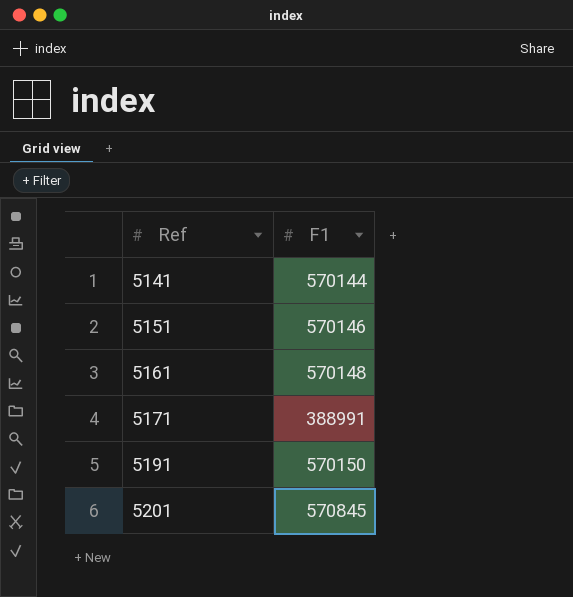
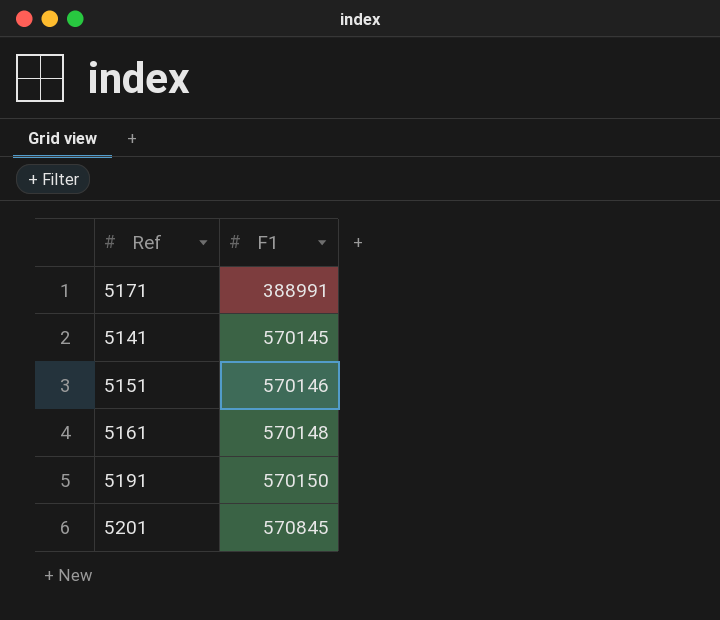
row order: Ref ascending -> F1 ascending
5141 | F1: 570144 -> 570145

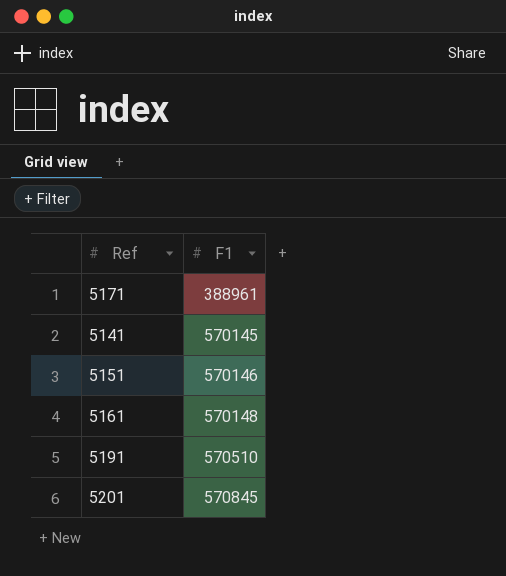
5171 | F1: 388991 -> 388961
5191 | F1: 570150 -> 570510

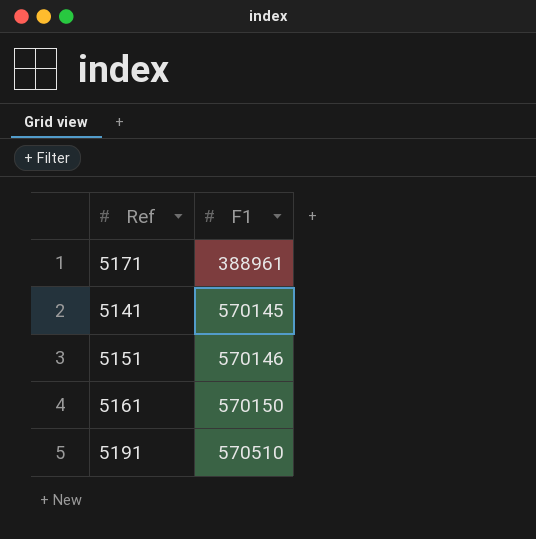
row 5201: 570845 -> none
5161 | F1: 570148 -> 570150

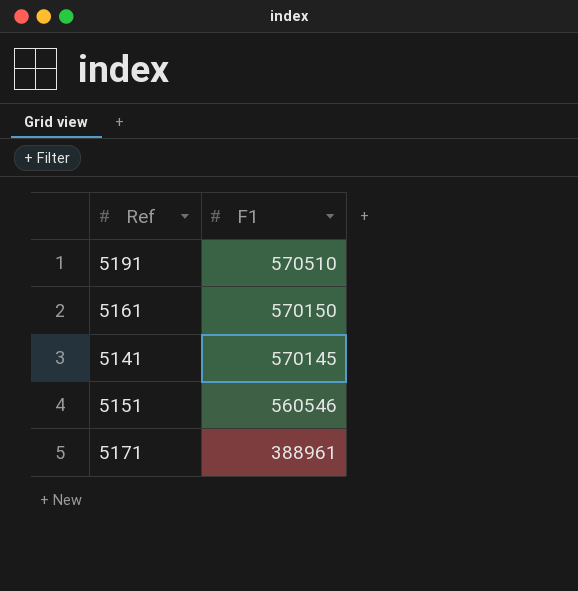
row order: F1 ascending -> F1 descending
5151 | F1: 570146 -> 560546

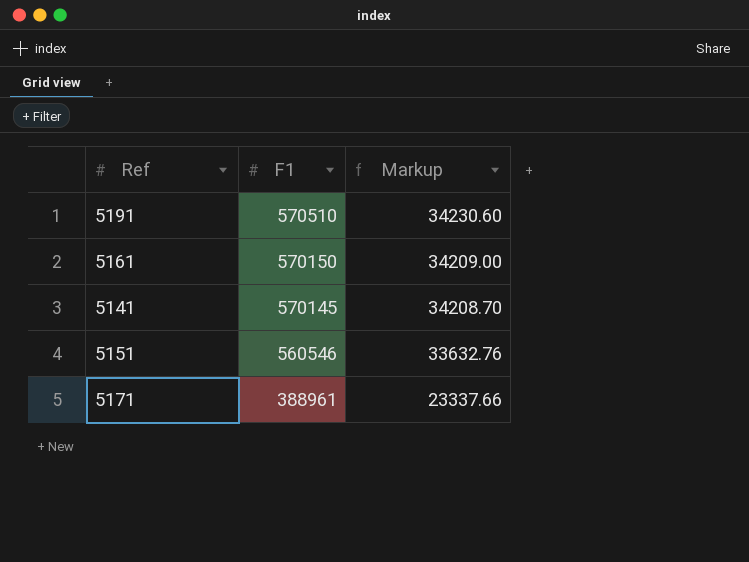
column Markup | formula: none -> [F1] * 0.06

